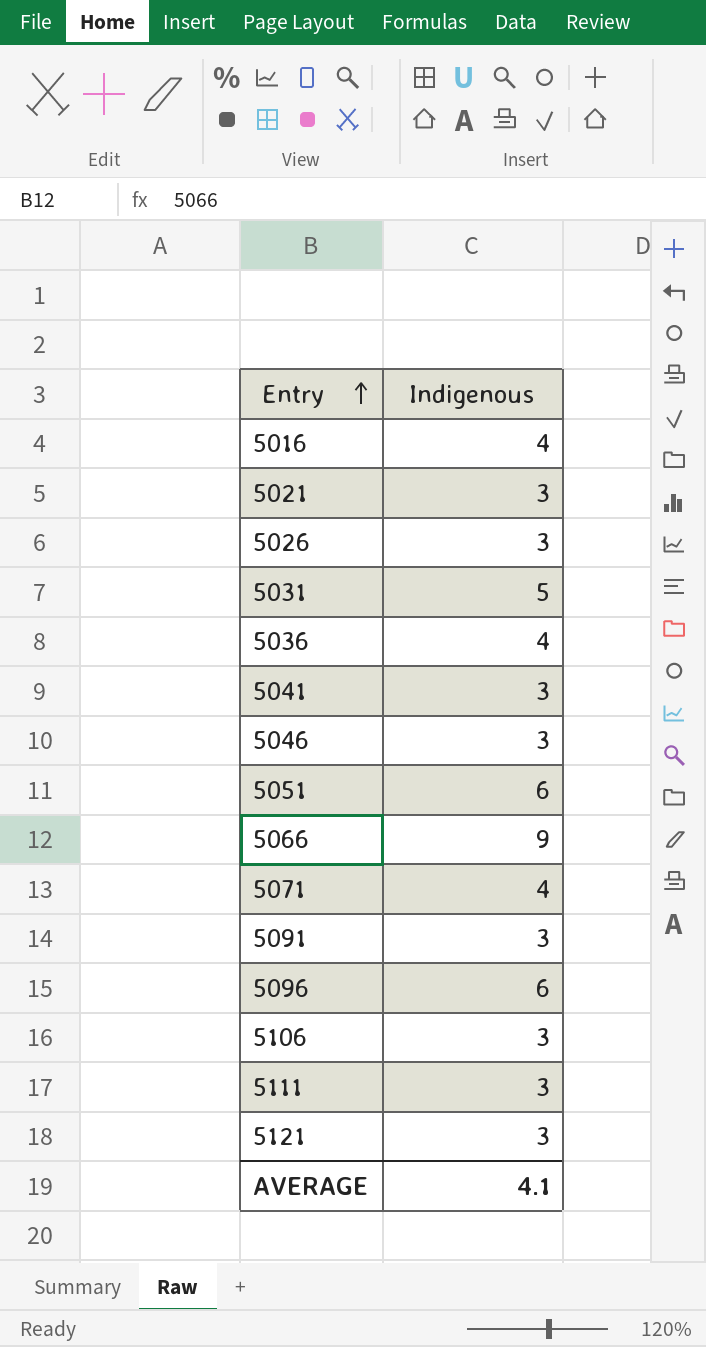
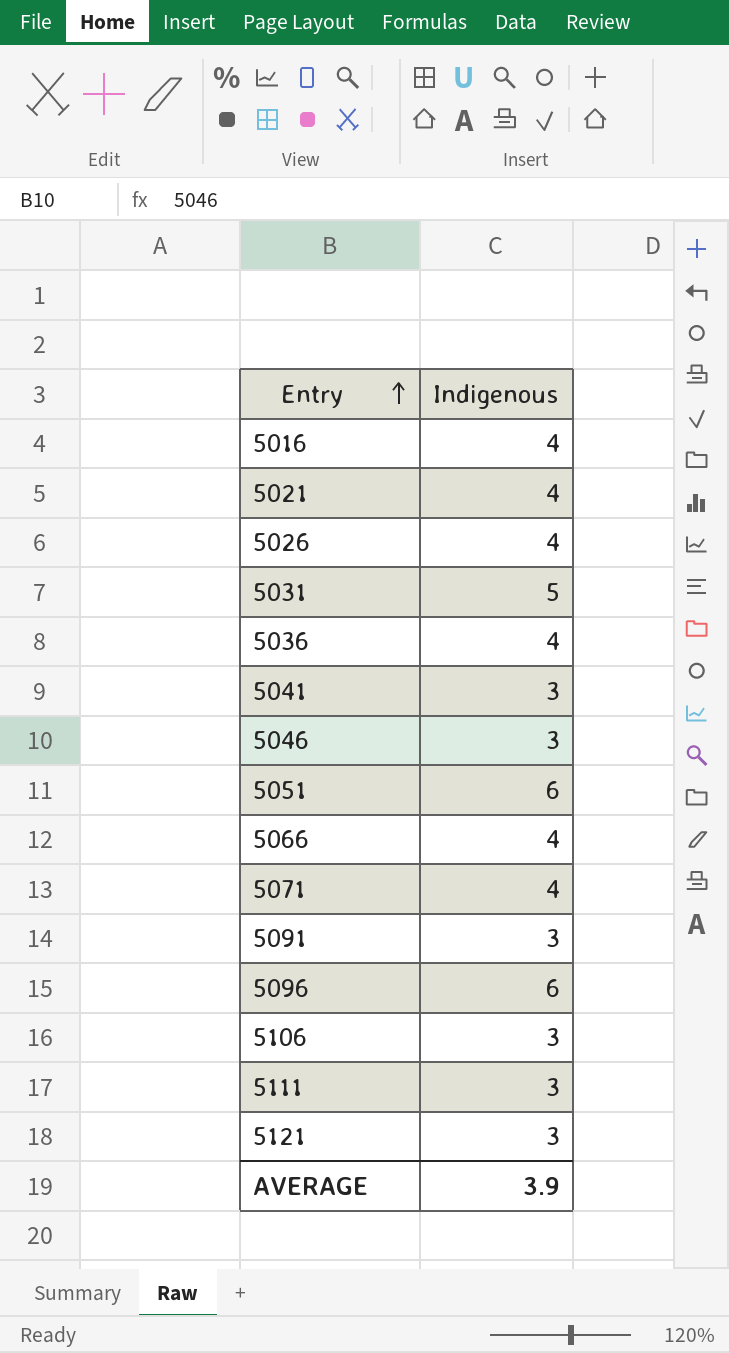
5021 | Indigenous: 3 -> 4
5026 | Indigenous: 3 -> 4
5066 | Indigenous: 9 -> 4
AVERAGE | Indigenous: 4.1 -> 3.9

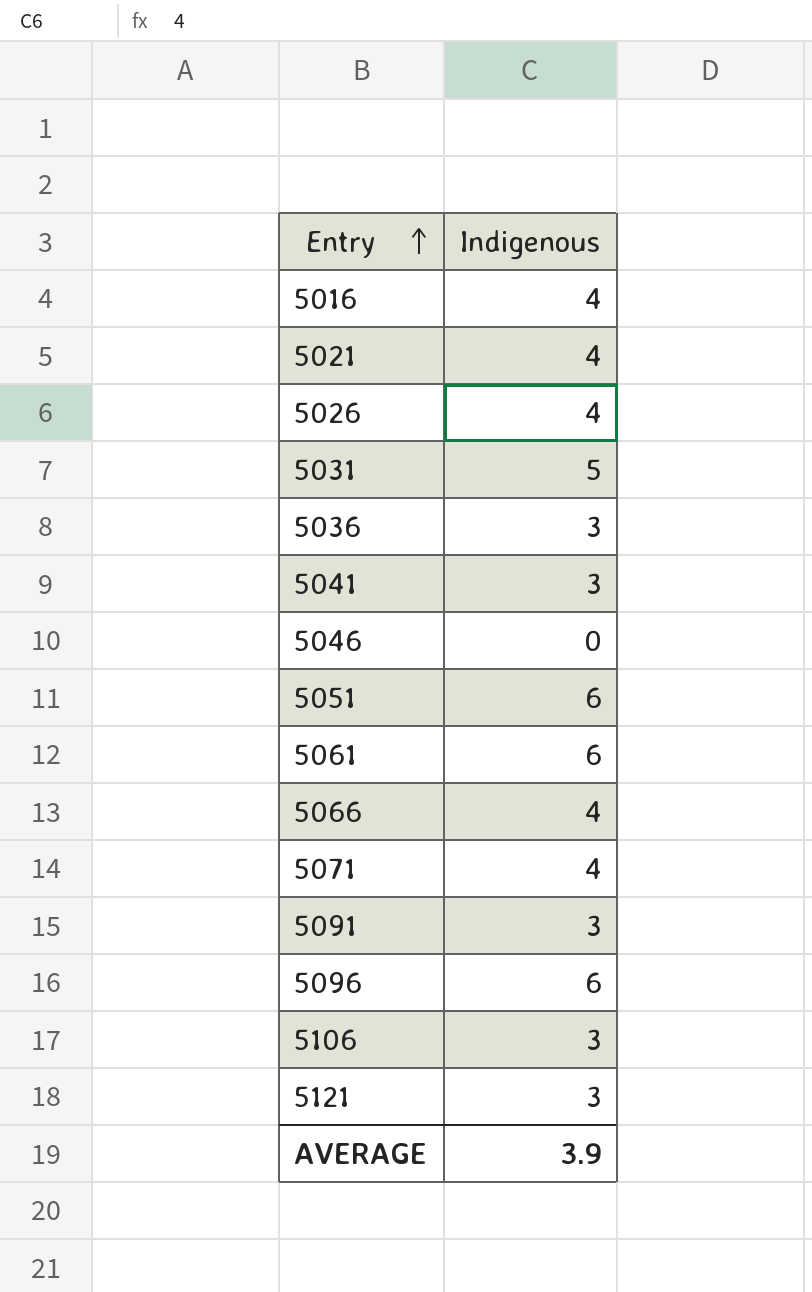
row 5111: 3 -> none
5036 | Indigenous: 4 -> 3
5046 | Indigenous: 3 -> 0
row 5061: none -> 6

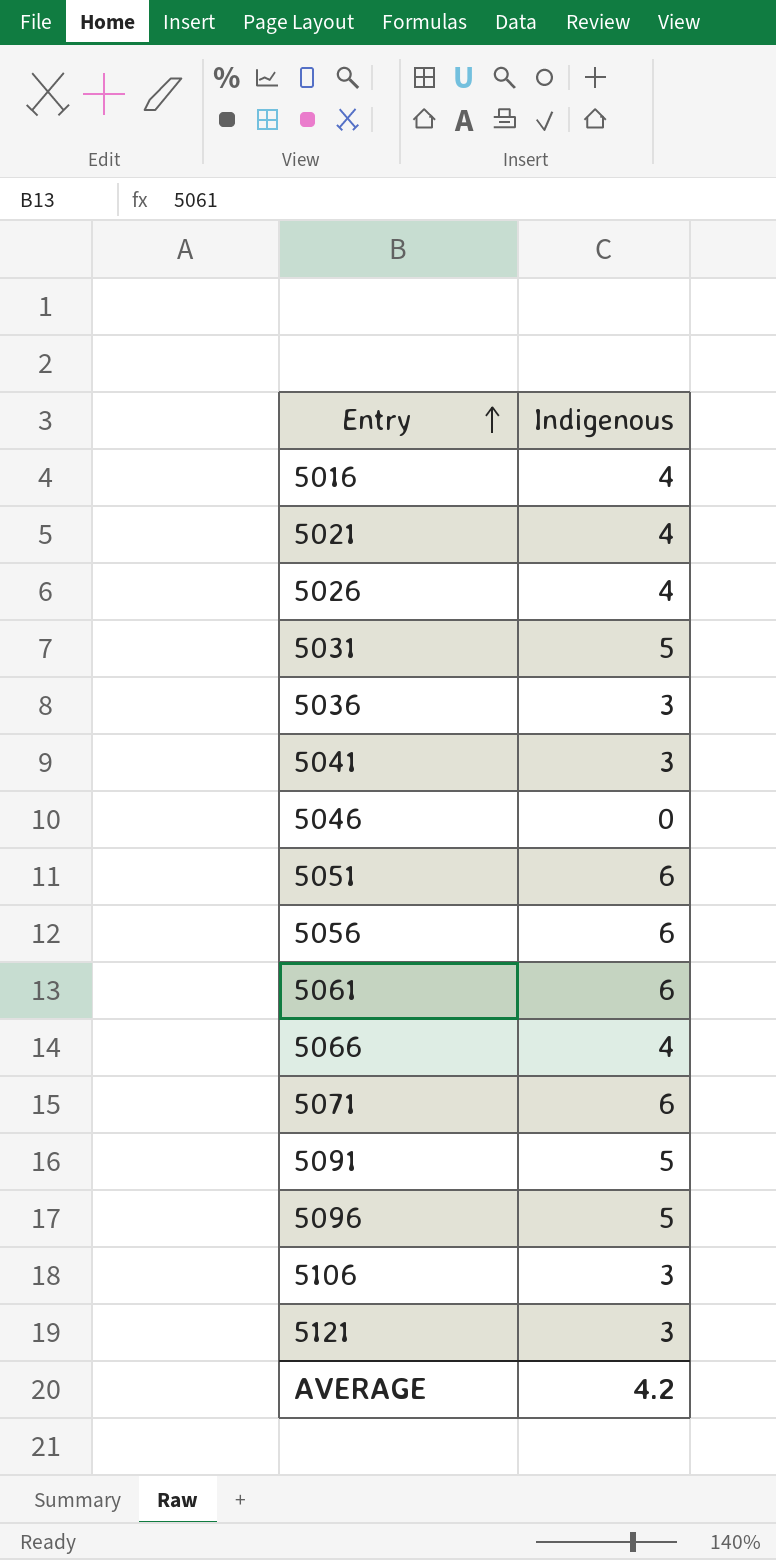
row 5056: none -> 6
5071 | Indigenous: 4 -> 6
5091 | Indigenous: 3 -> 5
5096 | Indigenous: 6 -> 5
AVERAGE | Indigenous: 3.9 -> 4.2

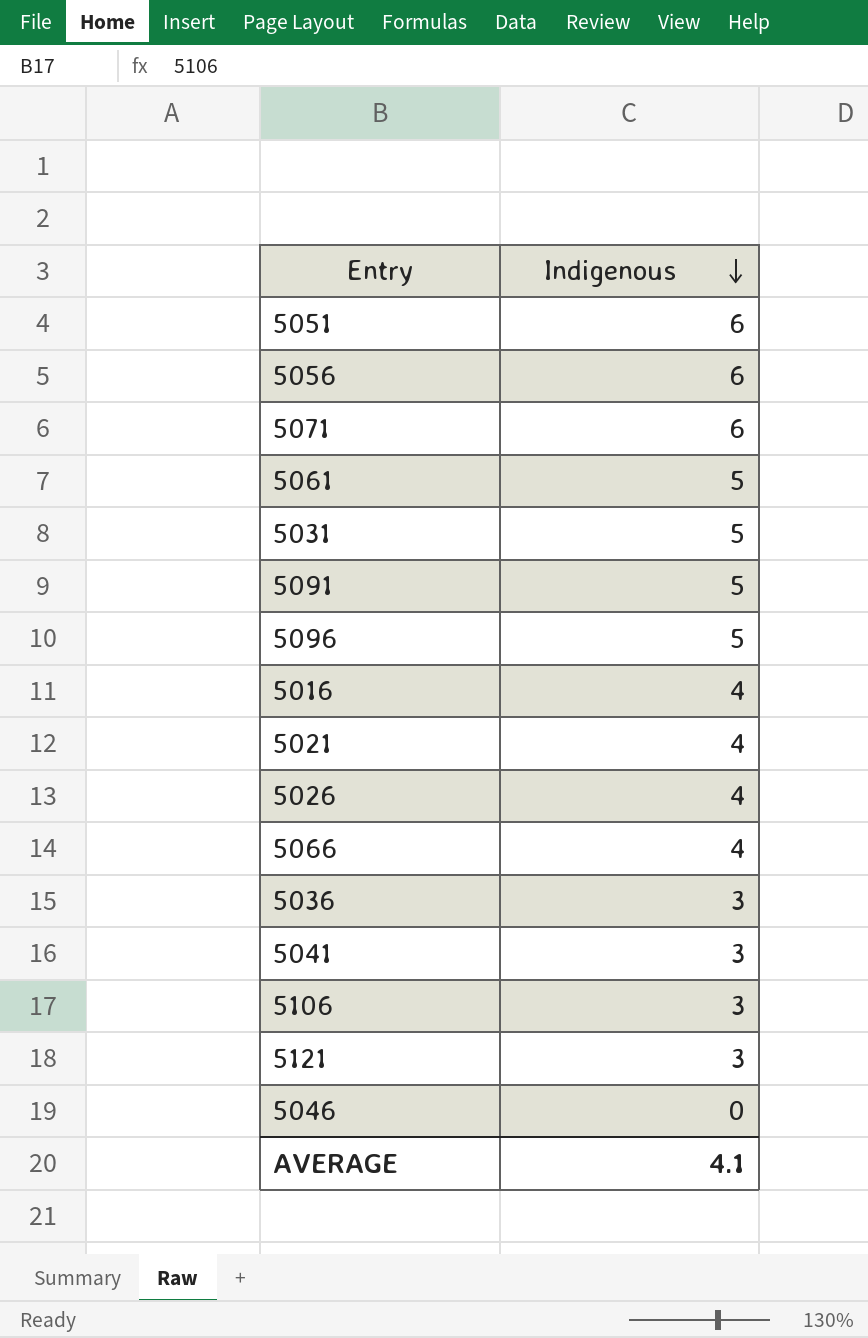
row order: Entry ascending -> Indigenous descending
5061 | Indigenous: 6 -> 5
AVERAGE | Indigenous: 4.2 -> 4.1

